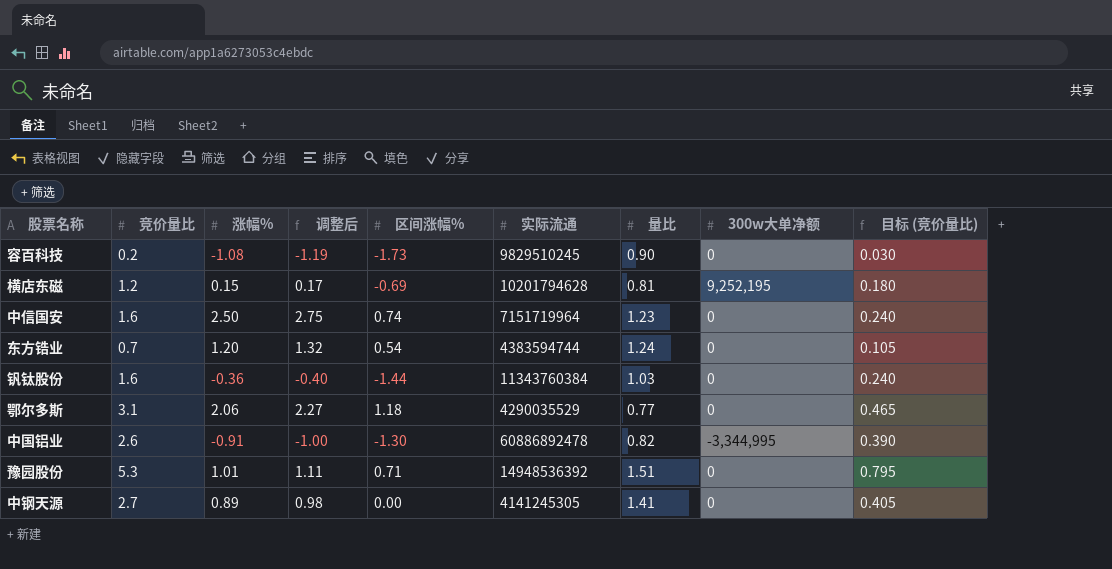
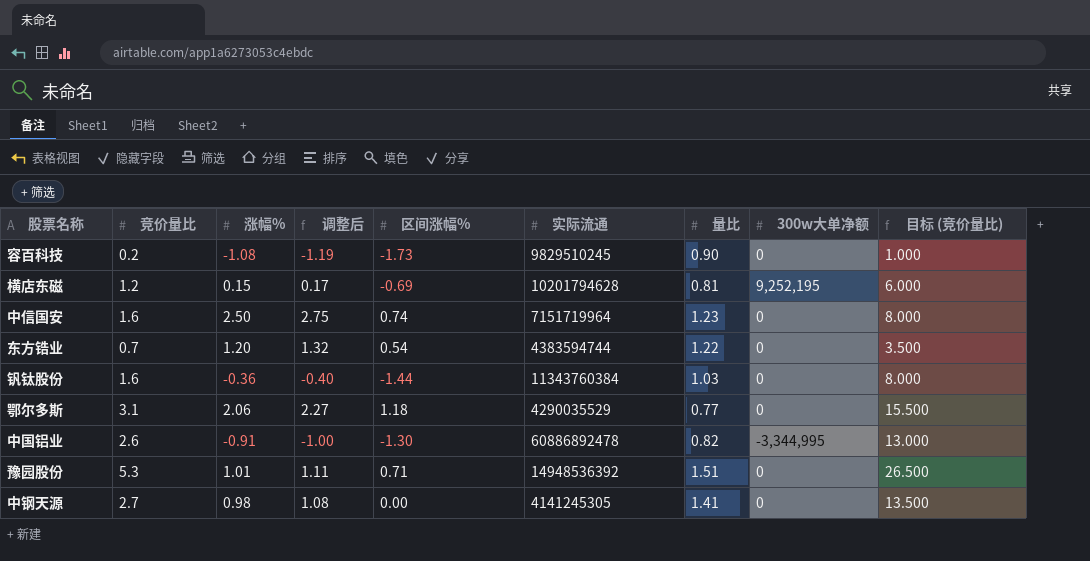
column 目标 (竞价量比) | formula: [竞价量比] * 0.15 -> [竞价量比] * 5
东方锆业 | 量比: 1.24 -> 1.22
中钢天源 | 涨幅%: 0.89 -> 0.98
中钢天源 | 调整后: 0.98 -> 1.08

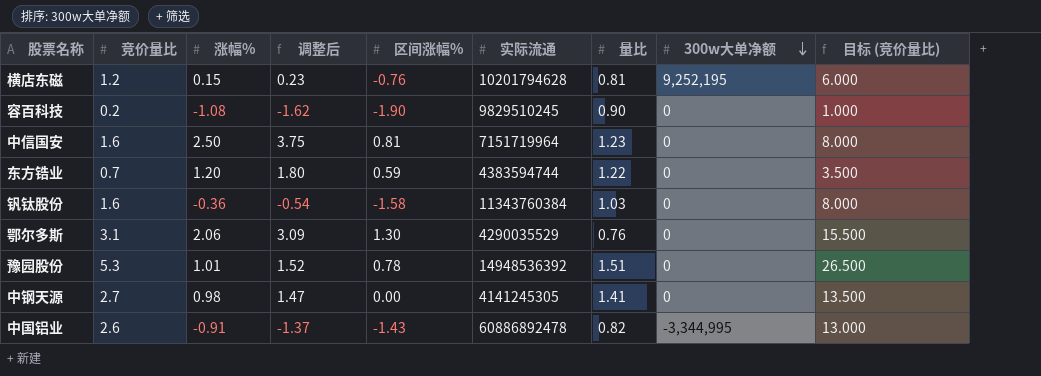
row order: none -> 300w大单净额 descending
column 调整后 | formula: [涨幅%] * 1.1 -> [涨幅%] * 1.5
横店东磁 | 区间涨幅%: -0.69 -> -0.76
容百科技 | 区间涨幅%: -1.73 -> -1.90
中信国安 | 区间涨幅%: 0.74 -> 0.81
东方锆业 | 区间涨幅%: 0.54 -> 0.59
钒钛股份 | 区间涨幅%: -1.44 -> -1.58
鄂尔多斯 | 区间涨幅%: 1.18 -> 1.30
鄂尔多斯 | 量比: 0.77 -> 0.76
豫园股份 | 区间涨幅%: 0.71 -> 0.78
中国铝业 | 区间涨幅%: -1.30 -> -1.43

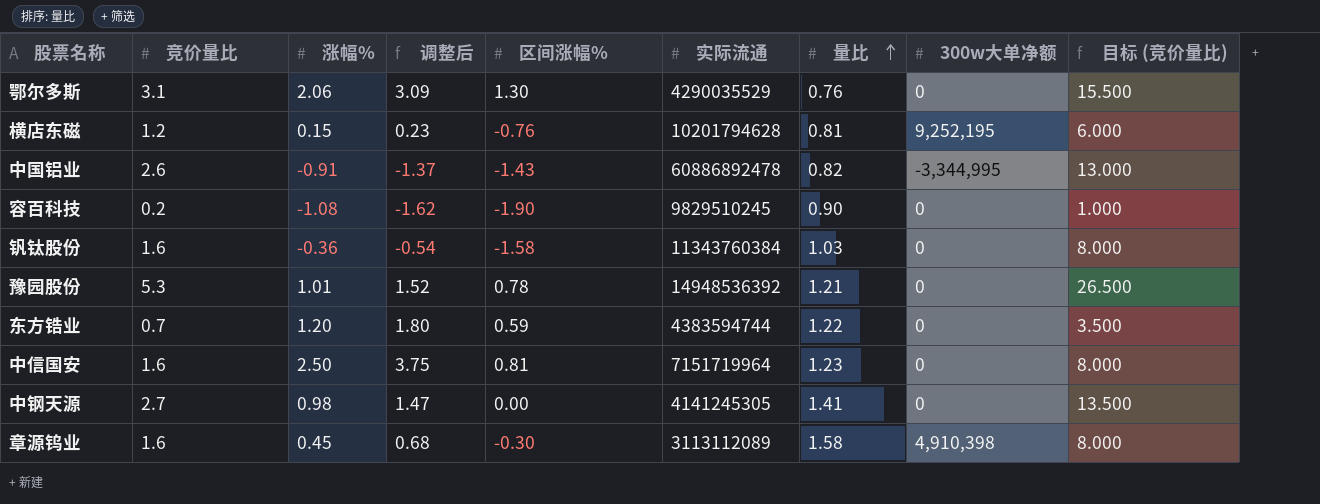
row order: 300w大单净额 descending -> 量比 ascending
豫园股份 | 量比: 1.51 -> 1.21
row 章源钨业: none -> 1.6 | 0.45 | 0.68 | -0.30 | 3113112089 | 1.58 | 4,910,398 | 8.000

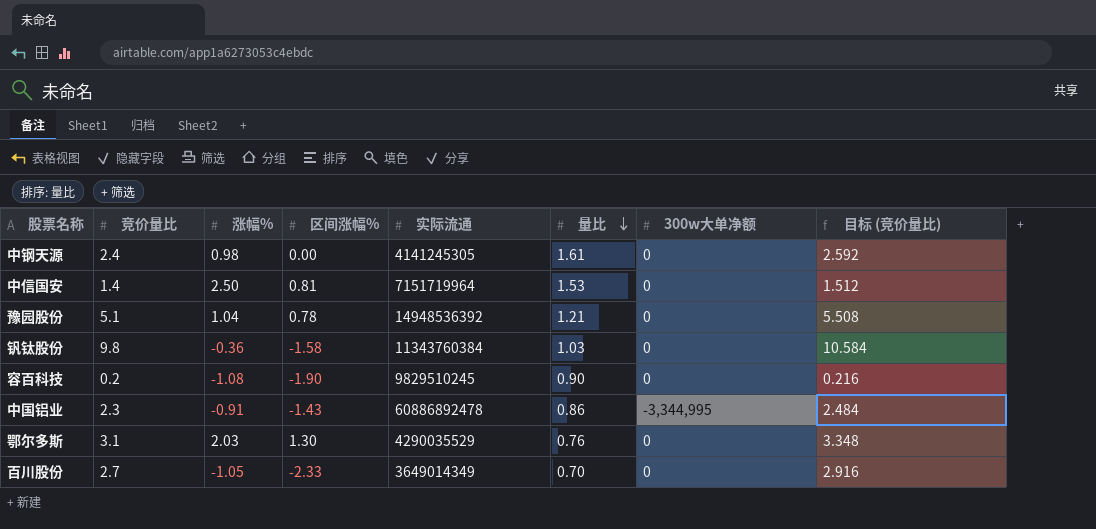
row order: 量比 ascending -> 量比 descending
column 调整后 | formula: [涨幅%] * 1.5 -> none
column 目标 (竞价量比) | formula: [竞价量比] * 5 -> [竞价量比] * 1.08
row 横店东磁: 1.2 | 0.15 | 0.23 | -0.76 | 10201794628 | 0.81 | 9,252,195 | 6.000 -> none
row 东方锆业: 0.7 | 1.20 | 1.80 | 0.59 | 4383594744 | 1.22 | 0 | 3.500 -> none
row 章源钨业: 1.6 | 0.45 | 0.68 | -0.30 | 3113112089 | 1.58 | 4,910,398 | 8.000 -> none
中钢天源 | 竞价量比: 2.7 -> 2.4
中钢天源 | 量比: 1.41 -> 1.61
中信国安 | 竞价量比: 1.6 -> 1.4
中信国安 | 量比: 1.23 -> 1.53
豫园股份 | 竞价量比: 5.3 -> 5.1
豫园股份 | 涨幅%: 1.01 -> 1.04
钒钛股份 | 竞价量比: 1.6 -> 9.8
中国铝业 | 竞价量比: 2.6 -> 2.3
中国铝业 | 量比: 0.82 -> 0.86
鄂尔多斯 | 涨幅%: 2.06 -> 2.03
row 百川股份: none -> 2.7 | -1.05 | -2.33 | 3649014349 | 0.70 | 0 | 2.916

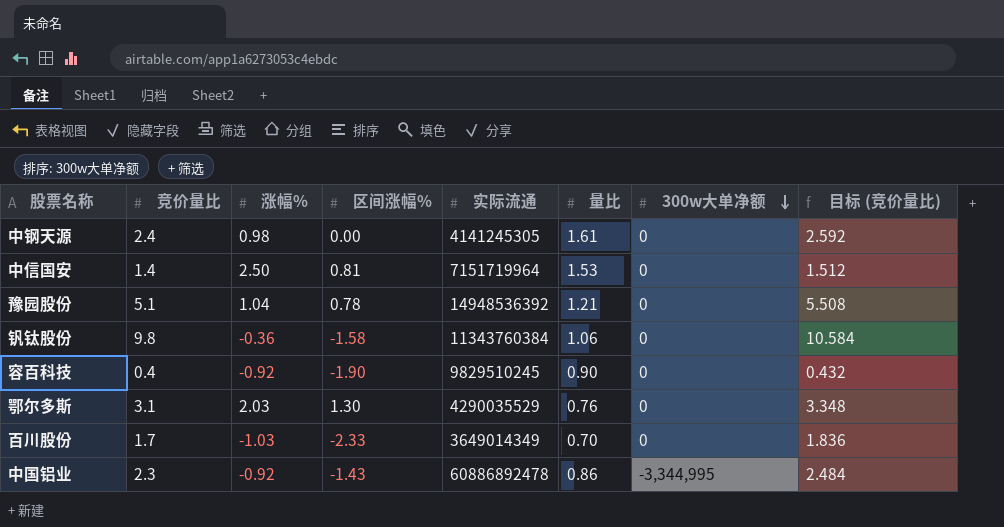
row order: 量比 descending -> 300w大单净额 descending
钒钛股份 | 量比: 1.03 -> 1.06
容百科技 | 竞价量比: 0.2 -> 0.4
容百科技 | 涨幅%: -1.08 -> -0.92
容百科技 | 目标 (竞价量比): 0.216 -> 0.432
百川股份 | 竞价量比: 2.7 -> 1.7
百川股份 | 涨幅%: -1.05 -> -1.03
百川股份 | 目标 (竞价量比): 2.916 -> 1.836
中国铝业 | 涨幅%: -0.91 -> -0.92

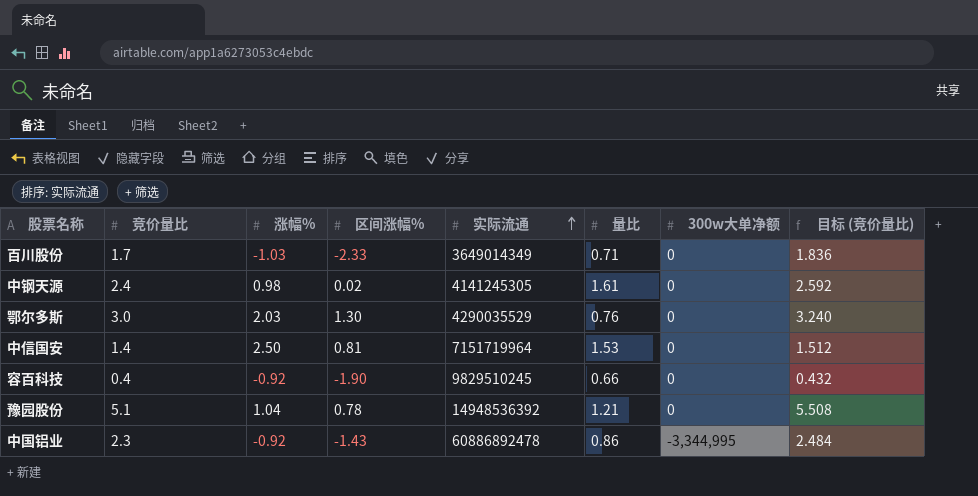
row order: 300w大单净额 descending -> 实际流通 ascending
row 钒钛股份: 9.8 | -0.36 | -1.58 | 11343760384 | 1.06 | 0 | 10.584 -> none
百川股份 | 量比: 0.70 -> 0.71
中钢天源 | 区间涨幅%: 0.00 -> 0.02
鄂尔多斯 | 竞价量比: 3.1 -> 3.0
鄂尔多斯 | 目标 (竞价量比): 3.348 -> 3.240
容百科技 | 量比: 0.90 -> 0.66

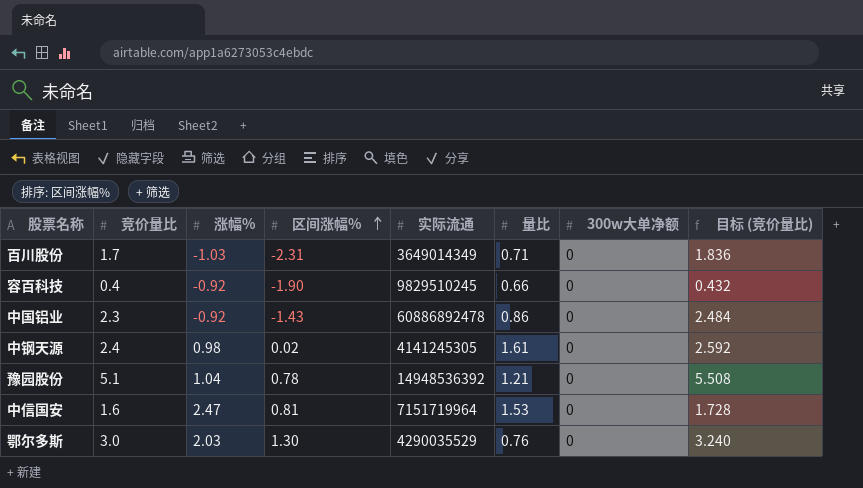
row order: 实际流通 ascending -> 区间涨幅% ascending
百川股份 | 区间涨幅%: -2.33 -> -2.31
中国铝业 | 300w大单净额: -3,344,995 -> 0
中信国安 | 竞价量比: 1.4 -> 1.6
中信国安 | 涨幅%: 2.50 -> 2.47
中信国安 | 目标 (竞价量比): 1.512 -> 1.728

